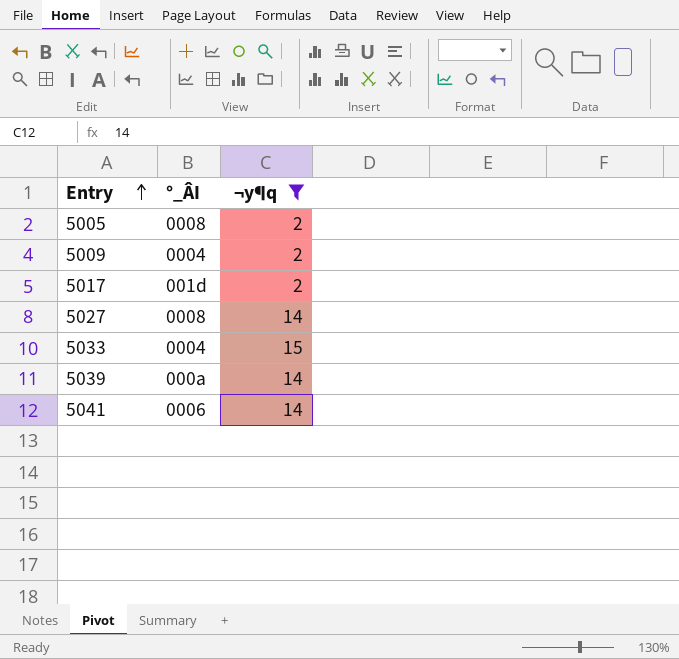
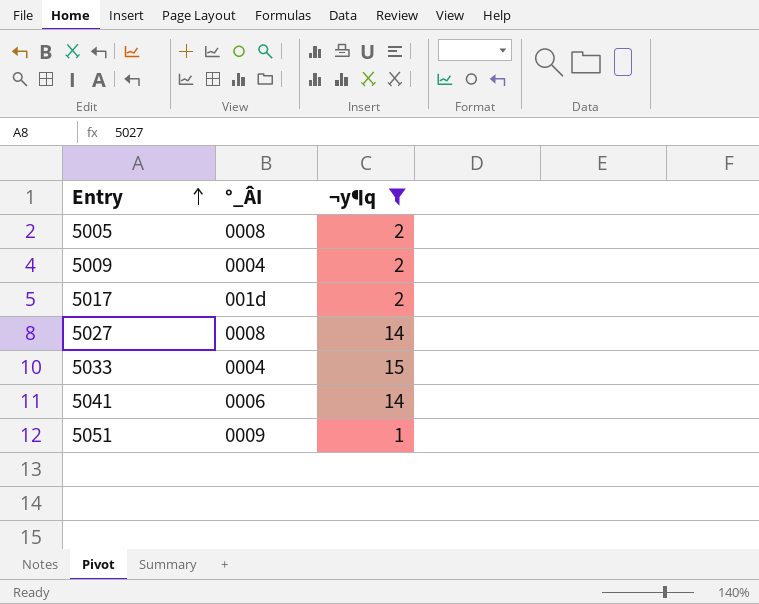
row 5039: 000a | 14 -> none
row 5051: none -> 0009 | 1

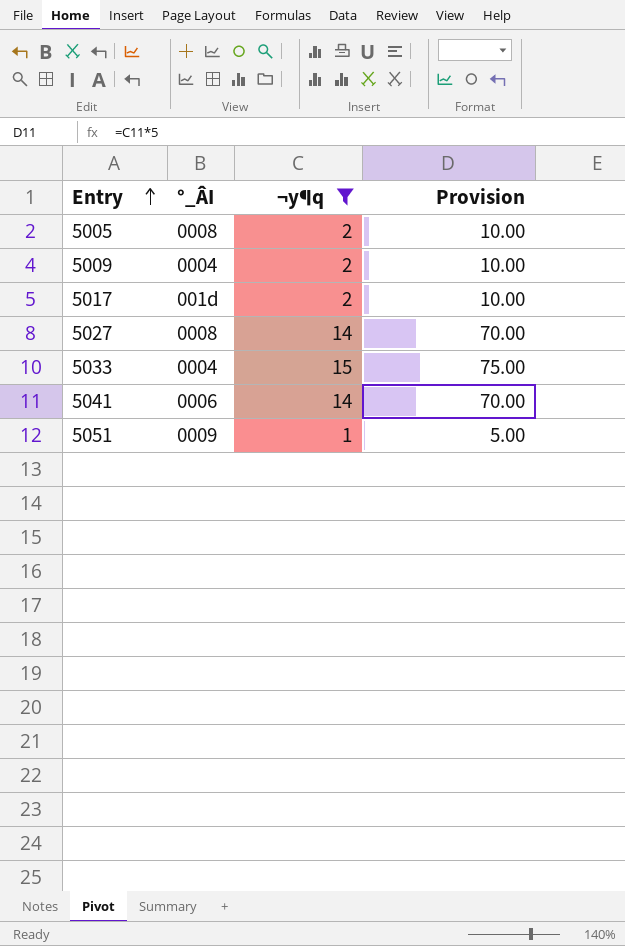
column Provision | formula: none -> [¬y¶q] * 5

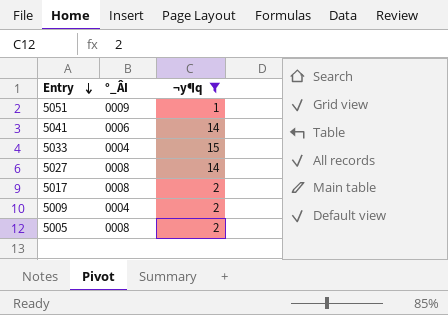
row order: Entry ascending -> Entry descending
column Provision | formula: [¬y¶q] * 5 -> none
5017 | °_ÂI: 001d -> 0008

